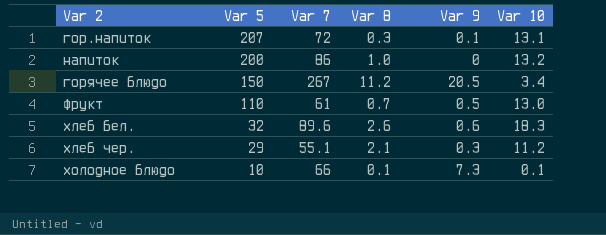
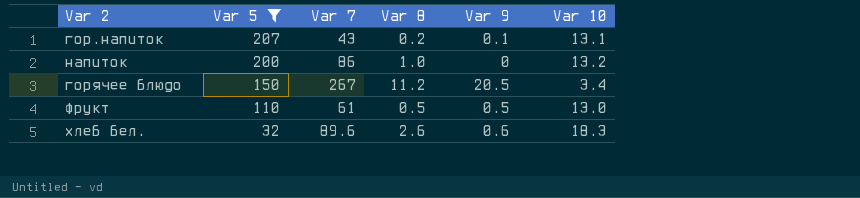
filter: none -> Var 5 >= 32
гор.напиток | Var 7: 72 -> 43
гор.напиток | Var 8: 0.3 -> 0.2
фрукт | Var 8: 0.7 -> 0.5

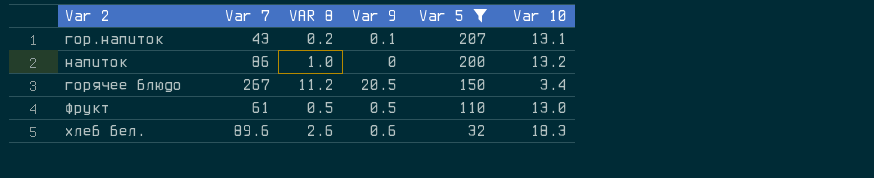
column name: Var 8 -> VAR 8
column Var 5 | position: 2 -> 5

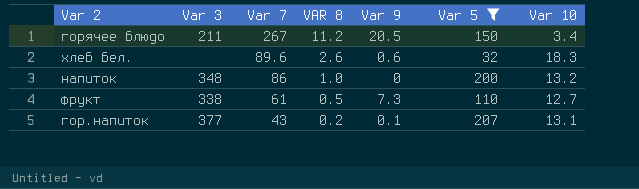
row order: Var 5 descending -> Var 7 descending
column Var 3 | position: none -> 2
фрукт | Var 9: 0.5 -> 7.3
фрукт | Var 10: 13.0 -> 12.7

